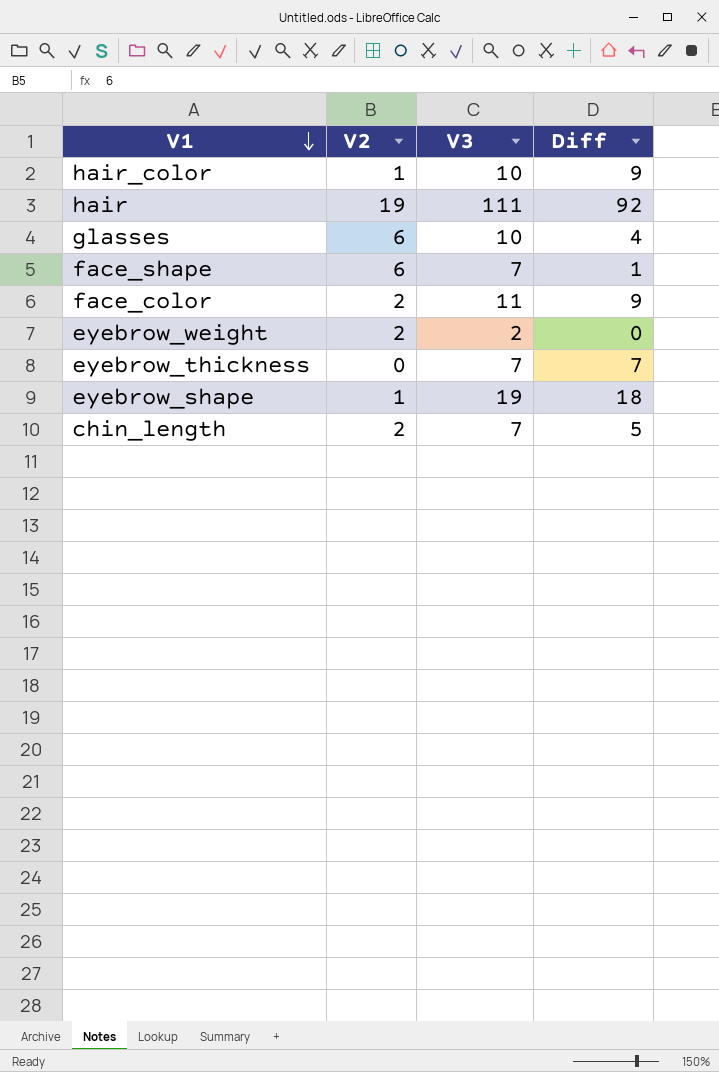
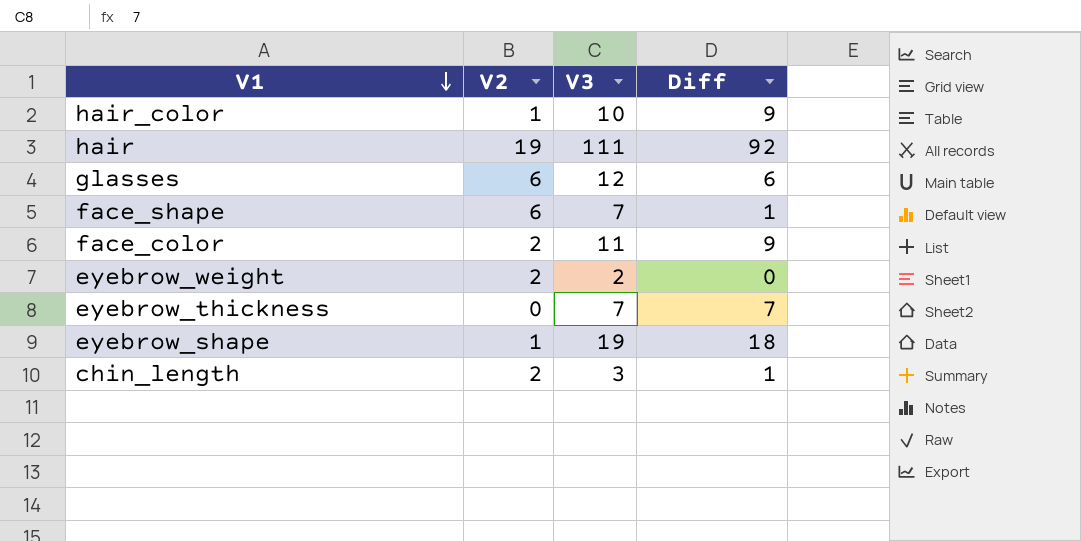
glasses | V3: 10 -> 12
glasses | Diff: 4 -> 6
chin_length | V3: 7 -> 3
chin_length | Diff: 5 -> 1

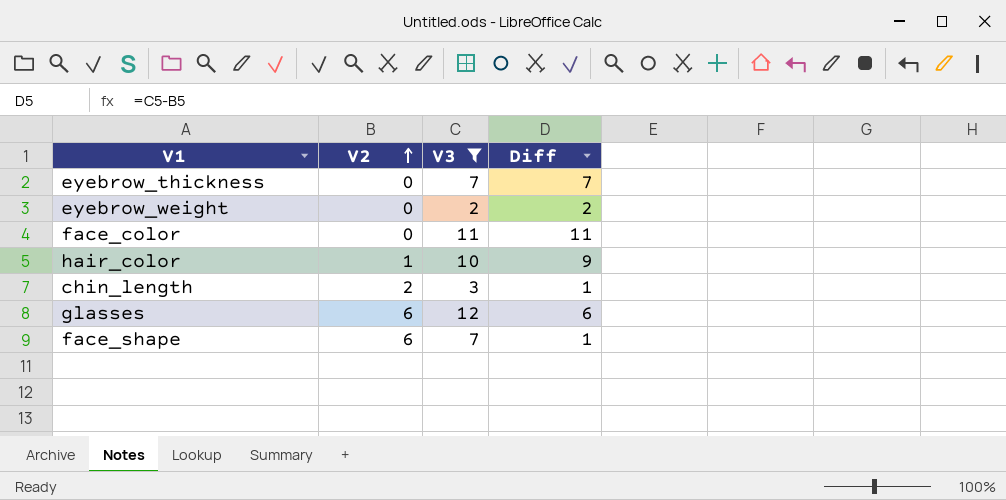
filter: none -> V3 <= 12
row order: V1 descending -> V2 ascending
eyebrow_weight | V2: 2 -> 0
eyebrow_weight | Diff: 0 -> 2
face_color | V2: 2 -> 0
face_color | Diff: 9 -> 11

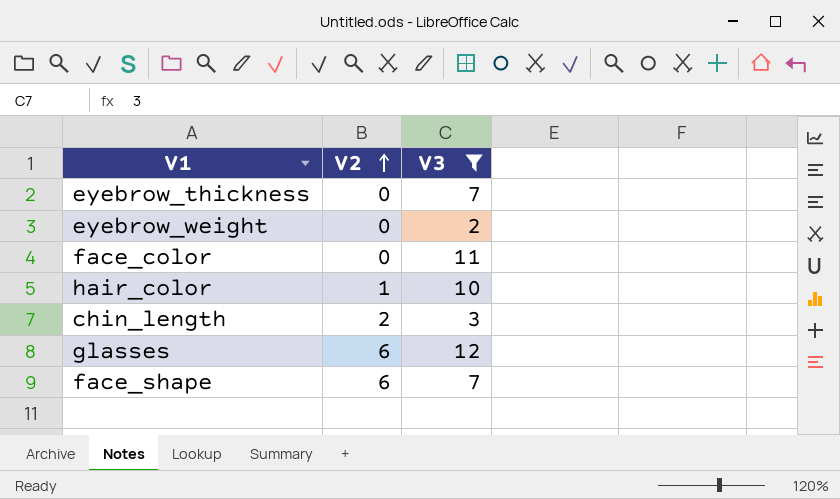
column Diff | formula: [V3] - [V2] -> none

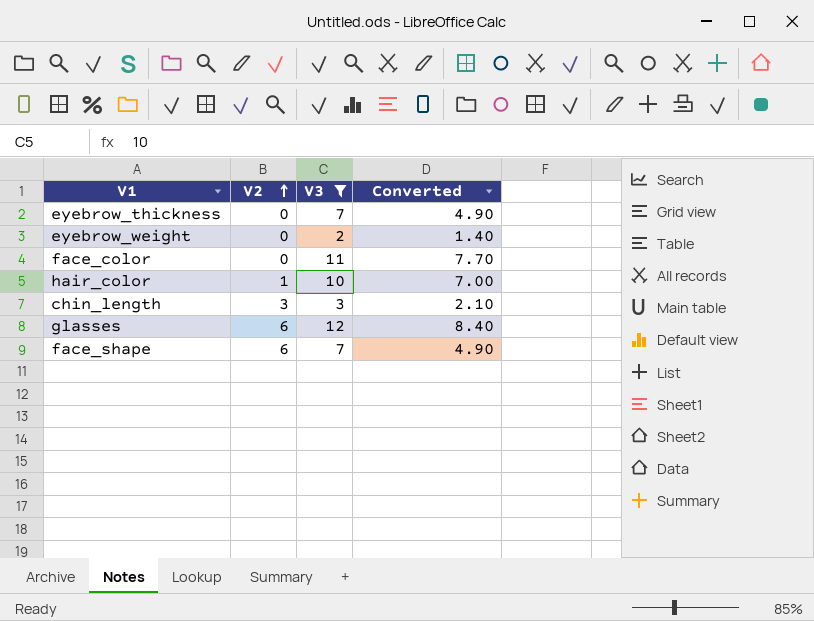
column Converted | formula: none -> [V3] * 0.7
chin_length | V2: 2 -> 3

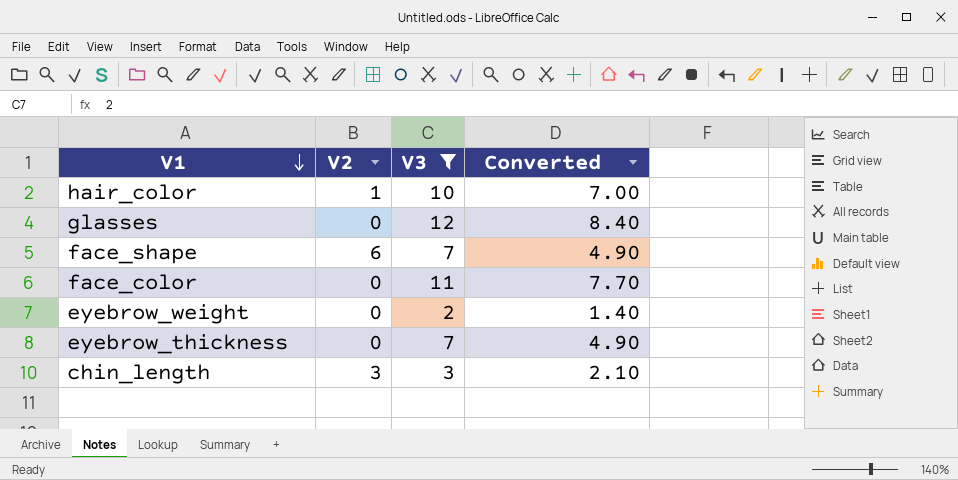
row order: V2 ascending -> V1 descending
glasses | V2: 6 -> 0

